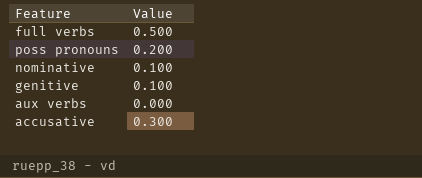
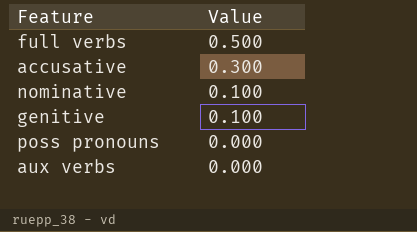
row order: none -> Value descending
poss pronouns | Value: 0.200 -> 0.000

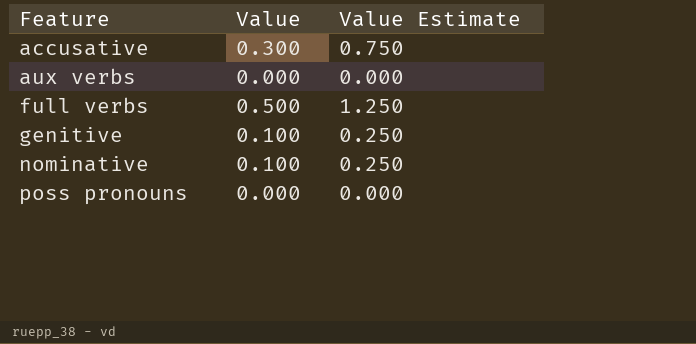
row order: Value descending -> Feature ascending
column Value Estimate | formula: none -> [Value] * 2.5

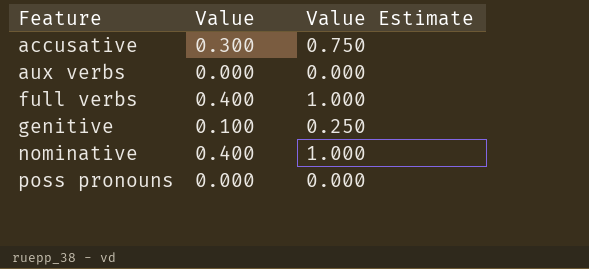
full verbs | Value: 0.500 -> 0.400
full verbs | Value Estimate: 1.250 -> 1.000
nominative | Value: 0.100 -> 0.400
nominative | Value Estimate: 0.250 -> 1.000

